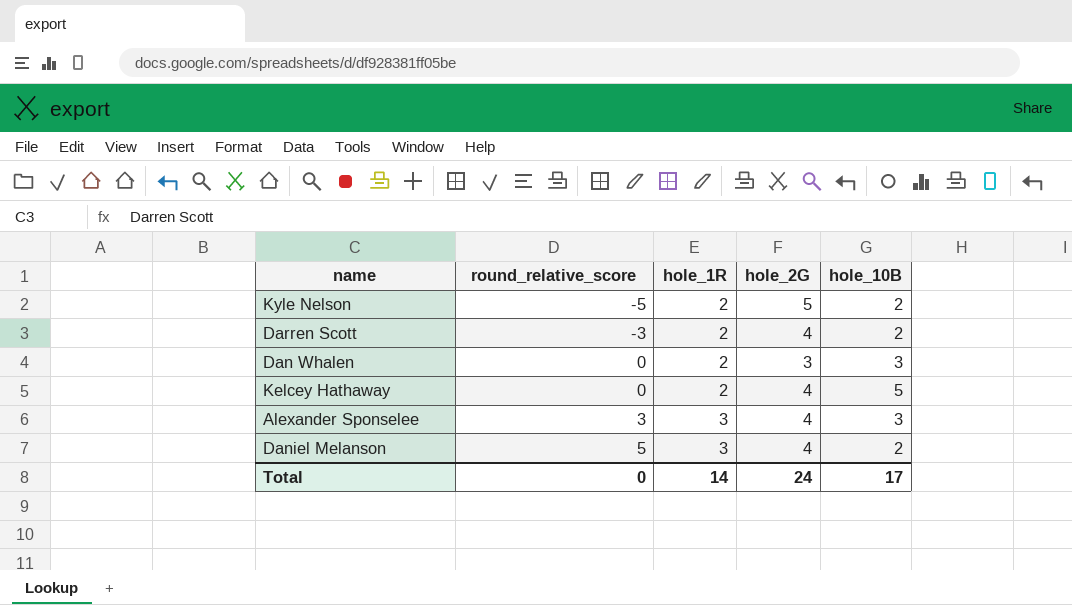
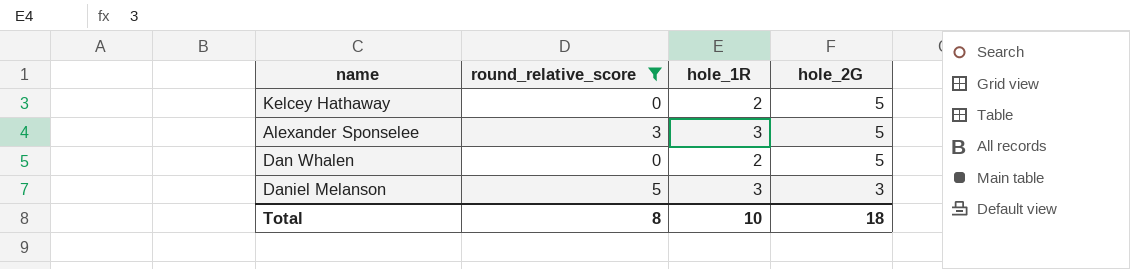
filter: none -> round_relative_score >= 0
row order: round_relative_score ascending -> hole_2G descending
column hole_10B | position: 5 -> none
Kelcey Hathaway | hole_2G: 4 -> 5
Alexander Sponselee | hole_2G: 4 -> 5
Dan Whalen | hole_2G: 3 -> 5
Daniel Melanson | hole_2G: 4 -> 3
Total | round_relative_score: 0 -> 8
Total | hole_1R: 14 -> 10
Total | hole_2G: 24 -> 18

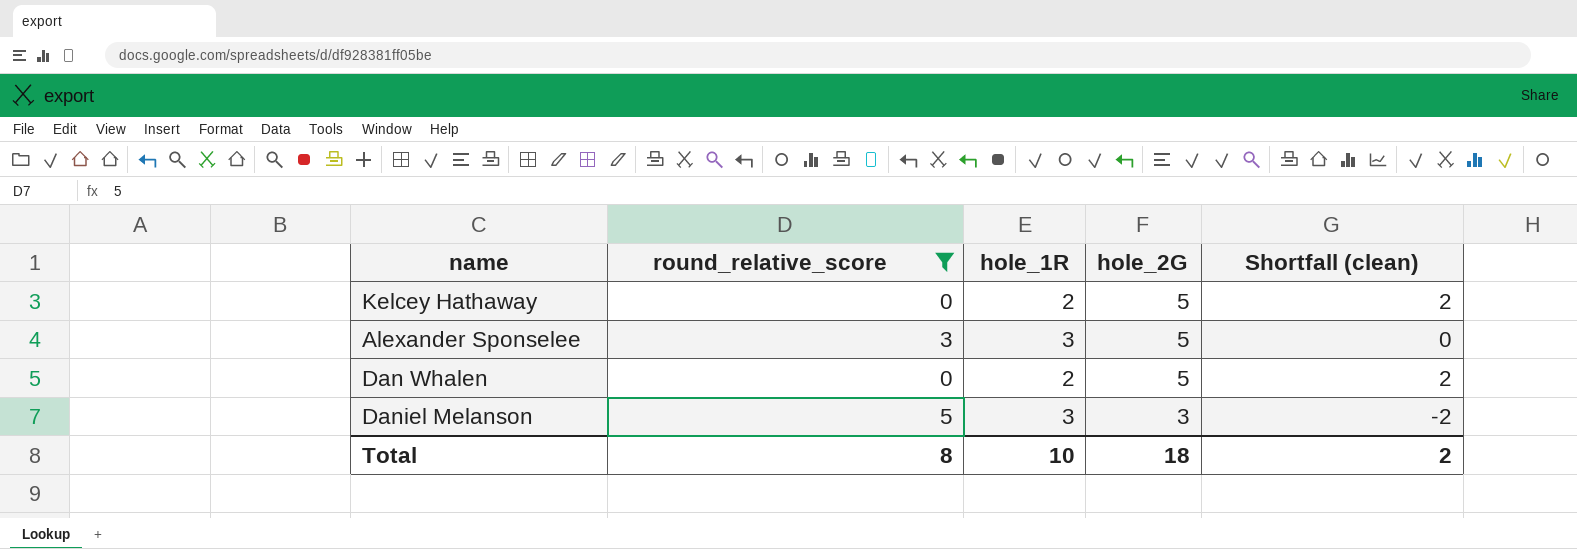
column Shortfall (clean) | formula: none -> [hole_1R] - [round_relative_score]

